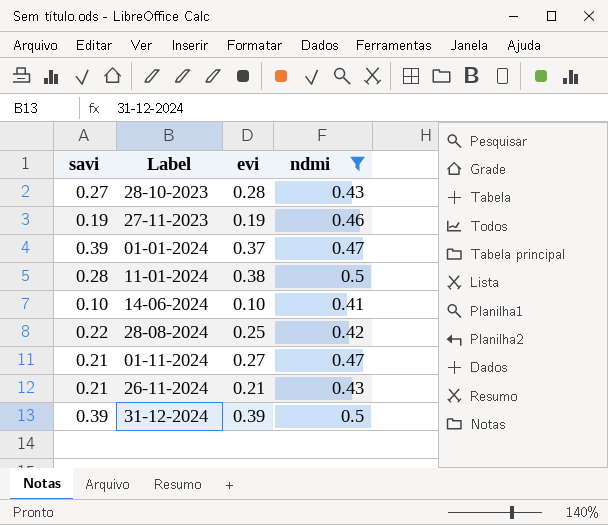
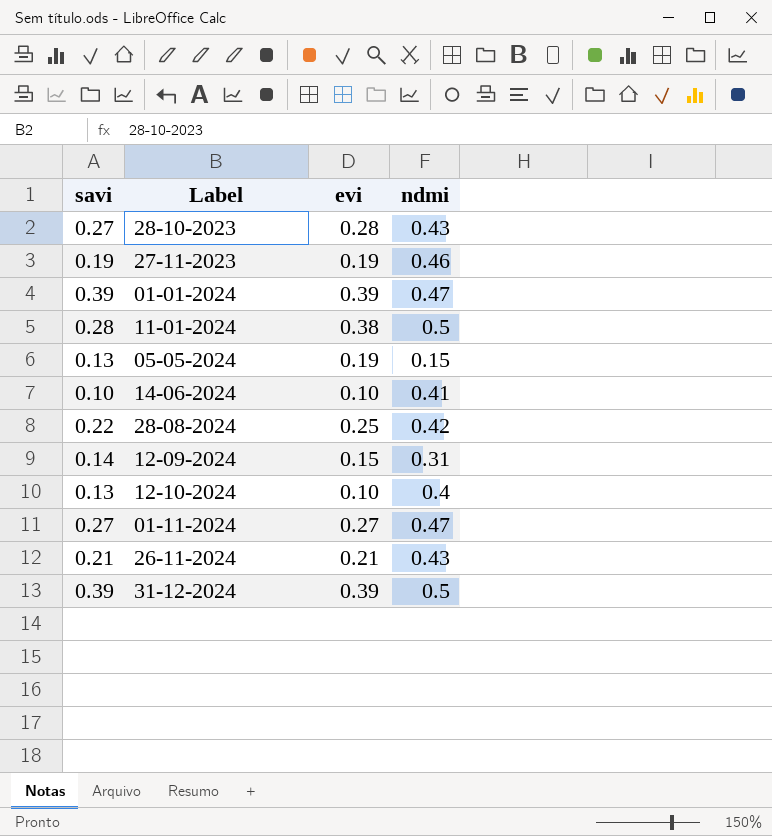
filter: ndmi >= 0.41 -> none
01-01-2024 | evi: 0.37 -> 0.39
01-11-2024 | savi: 0.21 -> 0.27

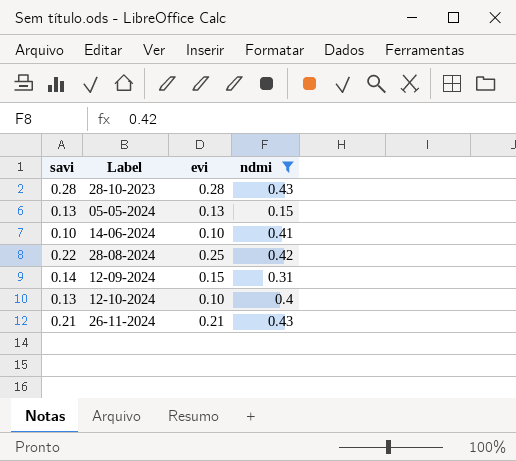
filter: none -> ndmi <= 0.43
28-10-2023 | savi: 0.27 -> 0.28
05-05-2024 | evi: 0.19 -> 0.13

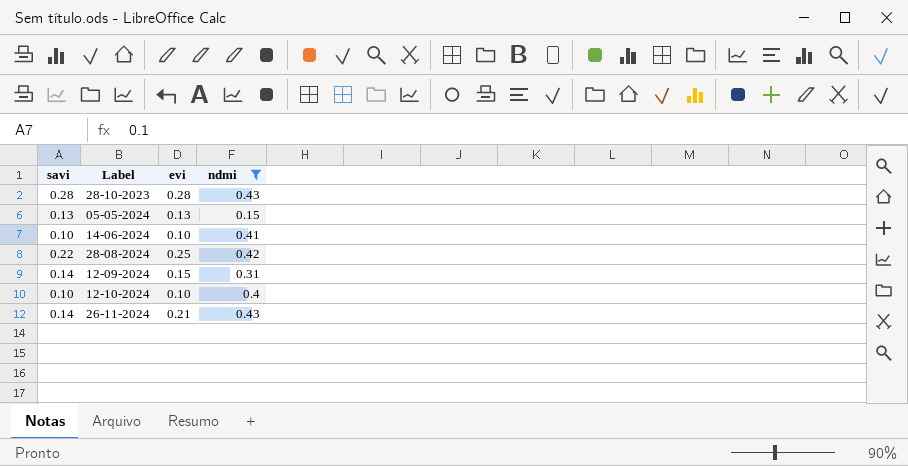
12-10-2024 | savi: 0.13 -> 0.10
26-11-2024 | savi: 0.21 -> 0.14

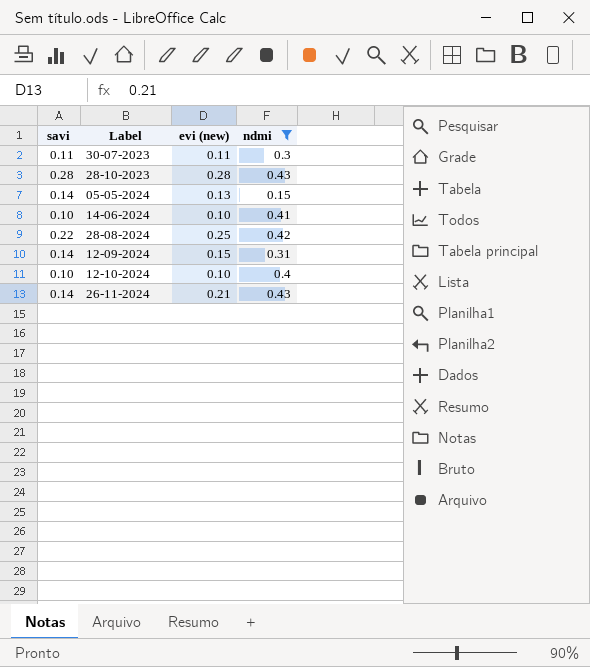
column name: evi -> evi (new)
row 30-07-2023: none -> 0.11 | 0.11 | 0.3
05-05-2024 | savi: 0.13 -> 0.14

